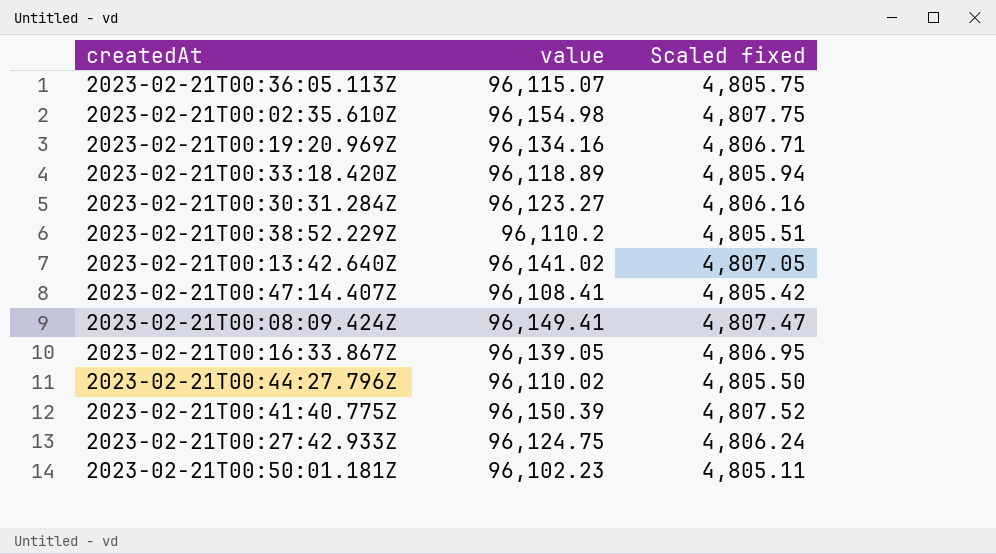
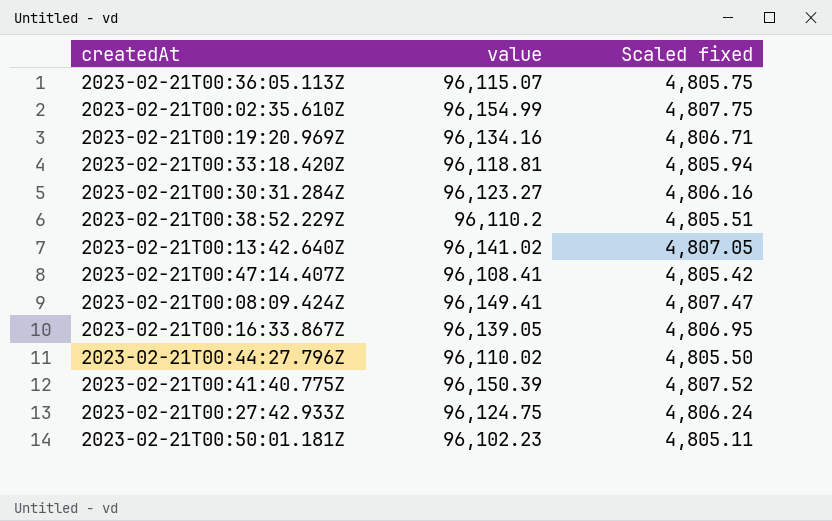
2023-02-21T00:02:35.610Z | value: 96,154.98 -> 96,154.99
2023-02-21T00:33:18.420Z | value: 96,118.89 -> 96,118.81

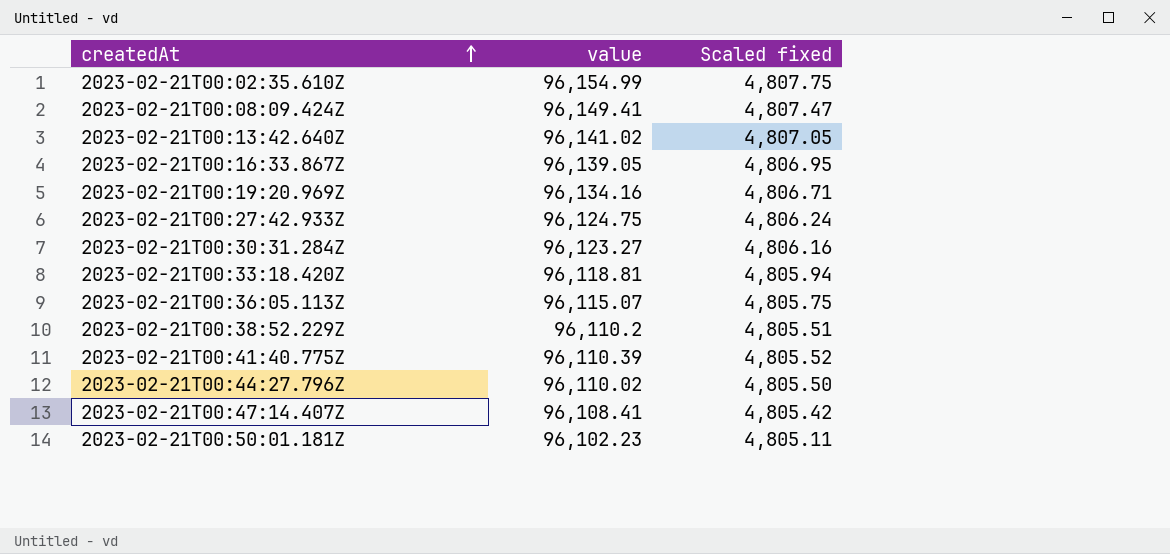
row order: none -> createdAt ascending
2023-02-21T00:41:40.775Z | value: 96,150.39 -> 96,110.39
2023-02-21T00:41:40.775Z | Scaled fixed: 4,807.52 -> 4,805.52

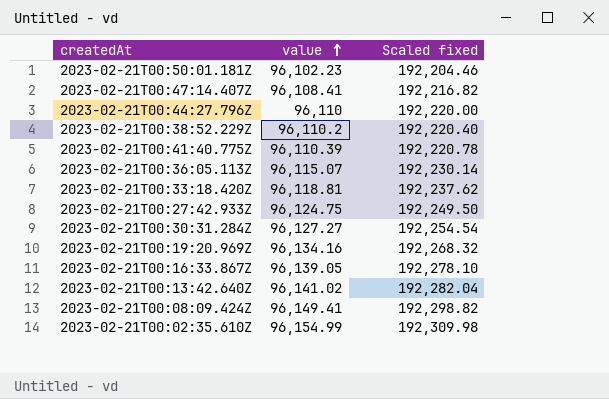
row order: createdAt ascending -> value ascending
column Scaled fixed | formula: [value] * 0.05 -> [value] * 2
2023-02-21T00:44:27.796Z | value: 96,110.02 -> 96,110
2023-02-21T00:30:31.284Z | value: 96,123.27 -> 96,127.27

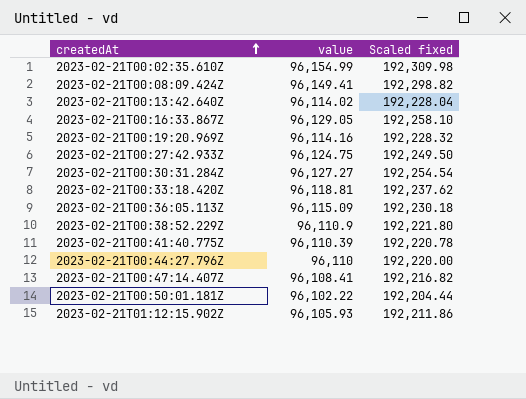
row order: value ascending -> createdAt ascending
2023-02-21T00:13:42.640Z | value: 96,141.02 -> 96,114.02
2023-02-21T00:13:42.640Z | Scaled fixed: 192,282.04 -> 192,228.04
2023-02-21T00:16:33.867Z | value: 96,139.05 -> 96,129.05
2023-02-21T00:16:33.867Z | Scaled fixed: 192,278.10 -> 192,258.10
2023-02-21T00:19:20.969Z | value: 96,134.16 -> 96,114.16
2023-02-21T00:19:20.969Z | Scaled fixed: 192,268.32 -> 192,228.32
2023-02-21T00:36:05.113Z | value: 96,115.07 -> 96,115.09
2023-02-21T00:36:05.113Z | Scaled fixed: 192,230.14 -> 192,230.18
2023-02-21T00:38:52.229Z | value: 96,110.2 -> 96,110.9
2023-02-21T00:38:52.229Z | Scaled fixed: 192,220.40 -> 192,221.80
2023-02-21T00:50:01.181Z | value: 96,102.23 -> 96,102.22
2023-02-21T00:50:01.181Z | Scaled fixed: 192,204.46 -> 192,204.44
row 2023-02-21T01:12:15.902Z: none -> 96,105.93 | 192,211.86

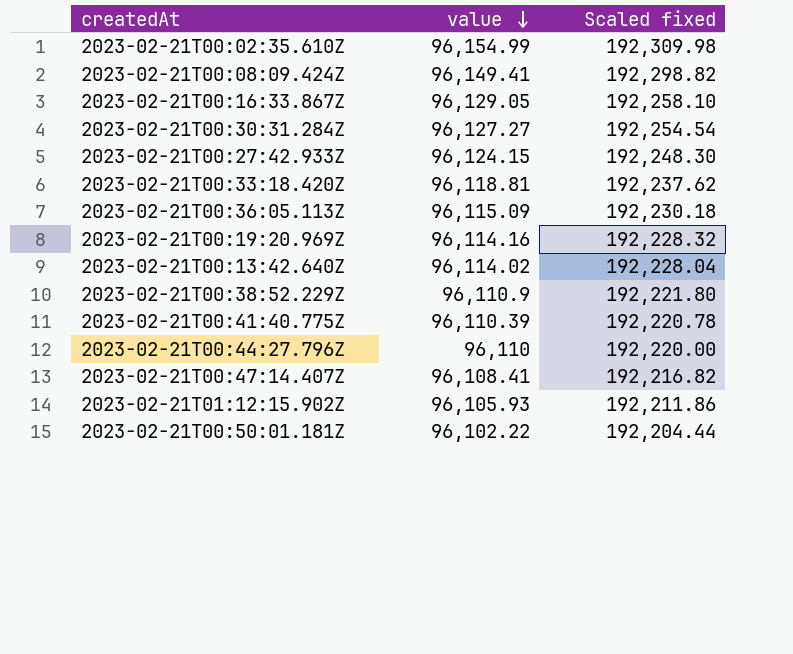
row order: createdAt ascending -> value descending
2023-02-21T00:27:42.933Z | value: 96,124.75 -> 96,124.15
2023-02-21T00:27:42.933Z | Scaled fixed: 192,249.50 -> 192,248.30

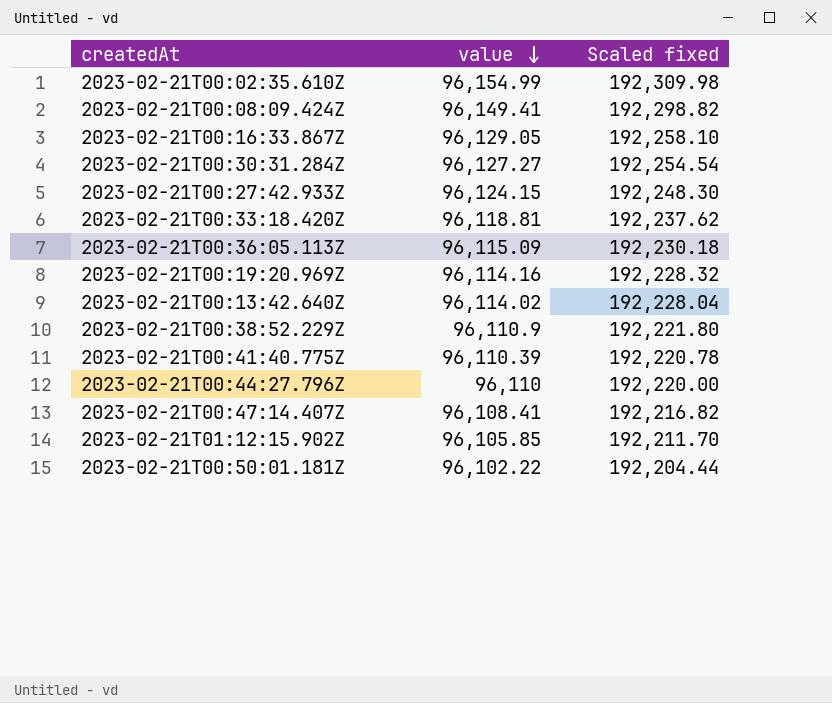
2023-02-21T01:12:15.902Z | value: 96,105.93 -> 96,105.85
2023-02-21T01:12:15.902Z | Scaled fixed: 192,211.86 -> 192,211.70

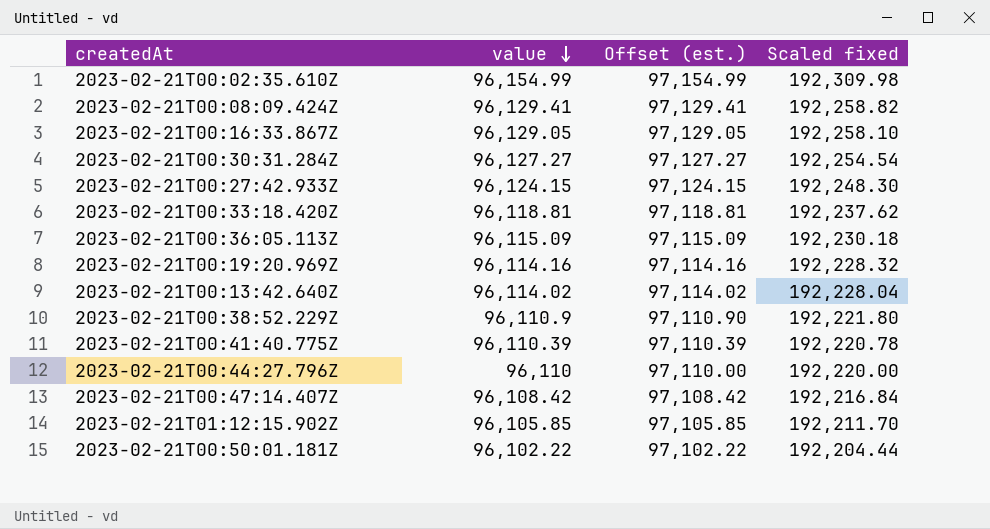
column Offset (est.) | formula: none -> [value] + 1000
2023-02-21T00:08:09.424Z | value: 96,149.41 -> 96,129.41
2023-02-21T00:08:09.424Z | Scaled fixed: 192,298.82 -> 192,258.82
2023-02-21T00:47:14.407Z | value: 96,108.41 -> 96,108.42
2023-02-21T00:47:14.407Z | Scaled fixed: 192,216.82 -> 192,216.84

